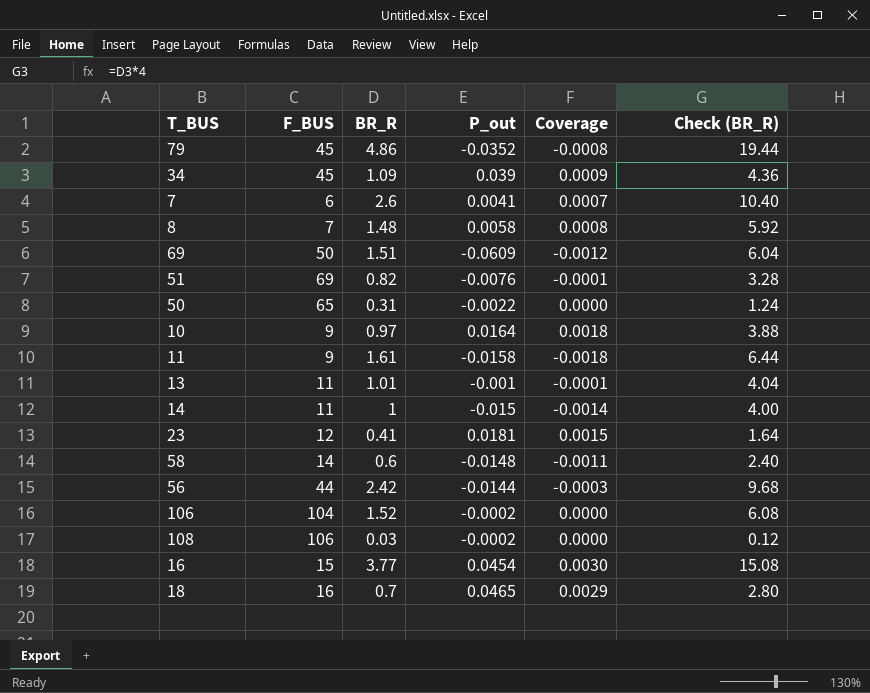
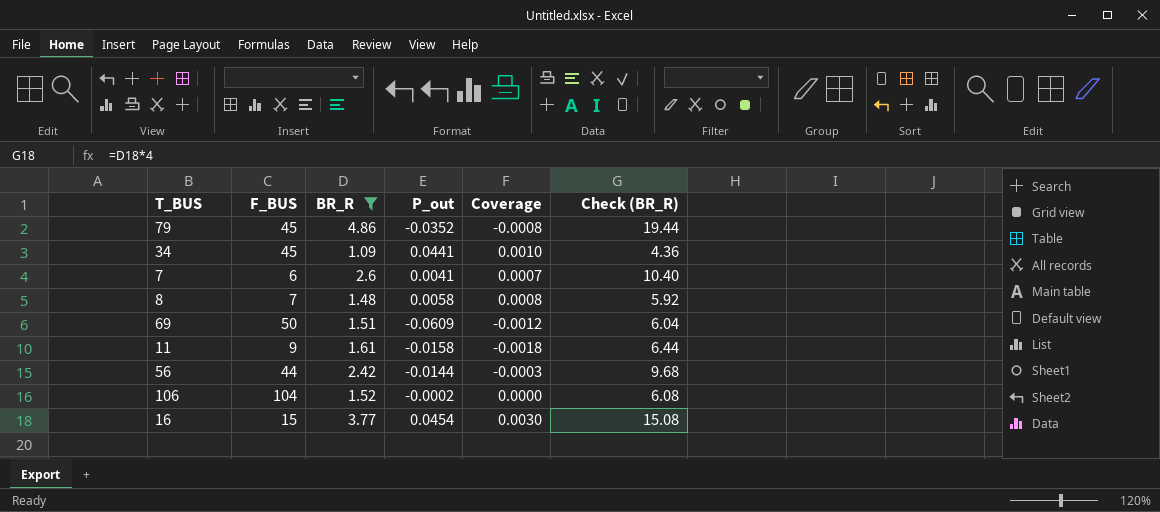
filter: none -> BR_R >= 1.09
34 | P_out: 0.039 -> 0.0441
34 | Coverage: 0.0009 -> 0.0010

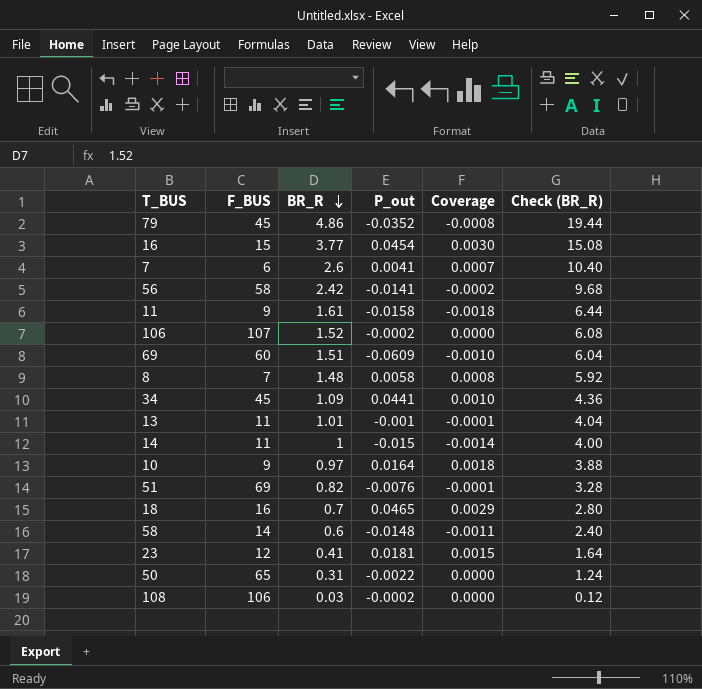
filter: BR_R >= 1.09 -> none
row order: none -> BR_R descending
56 | F_BUS: 44 -> 58
56 | P_out: -0.0144 -> -0.0141
56 | Coverage: -0.0003 -> -0.0002
106 | F_BUS: 104 -> 107
69 | F_BUS: 50 -> 60
69 | Coverage: -0.0012 -> -0.0010

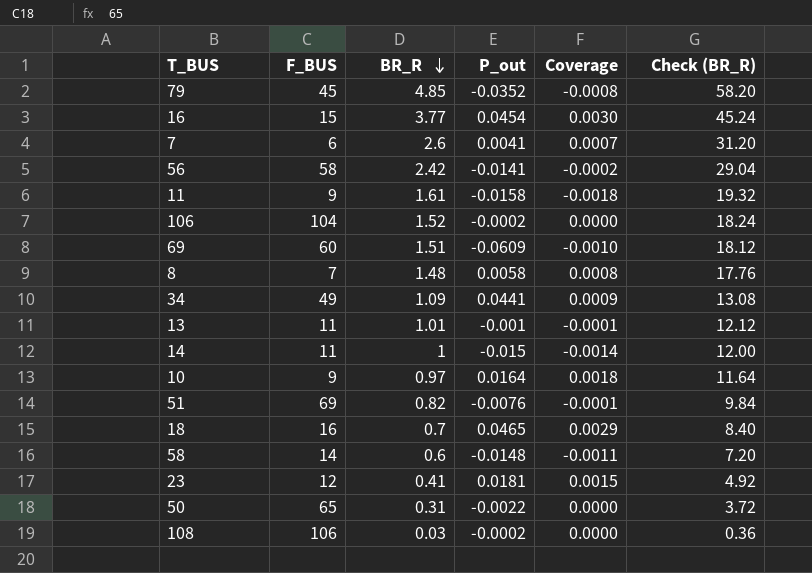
column Check (BR_R) | formula: [BR_R] * 4 -> [BR_R] * 12
79 | BR_R: 4.86 -> 4.85
106 | F_BUS: 107 -> 104
34 | F_BUS: 45 -> 49
34 | Coverage: 0.0010 -> 0.0009

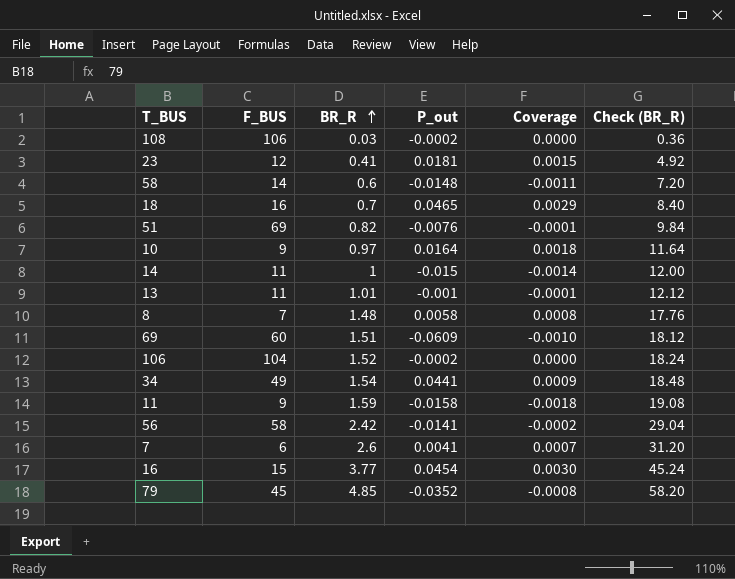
row order: BR_R descending -> BR_R ascending
row 50: 65 | 0.31 | -0.0022 | 0.0000 | 3.72 -> none
34 | BR_R: 1.09 -> 1.54
34 | Check (BR_R): 13.08 -> 18.48
11 | BR_R: 1.61 -> 1.59
11 | Check (BR_R): 19.32 -> 19.08

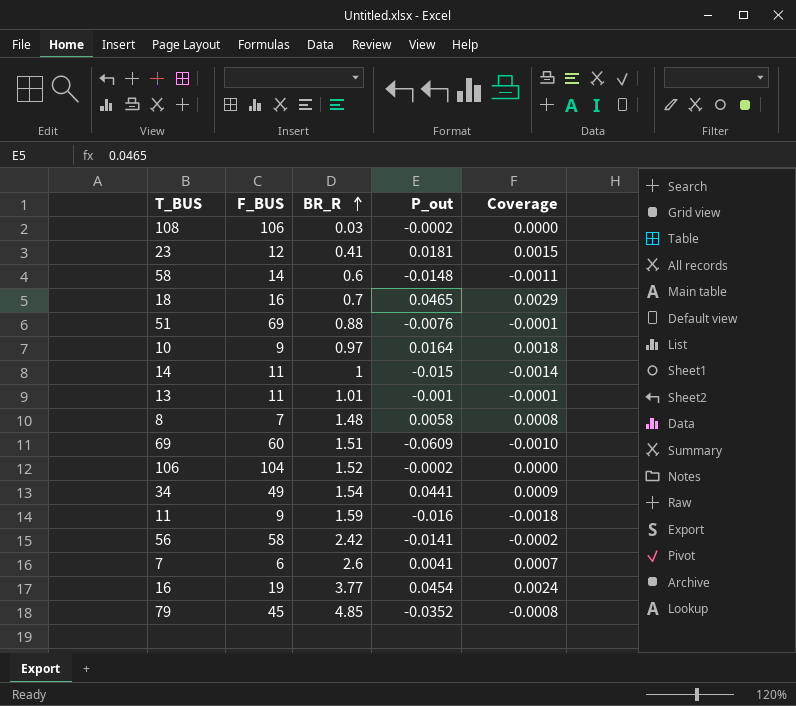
column Check (BR_R) | formula: [BR_R] * 12 -> none
51 | BR_R: 0.82 -> 0.88
11 | P_out: -0.0158 -> -0.016
16 | F_BUS: 15 -> 19
16 | Coverage: 0.0030 -> 0.0024

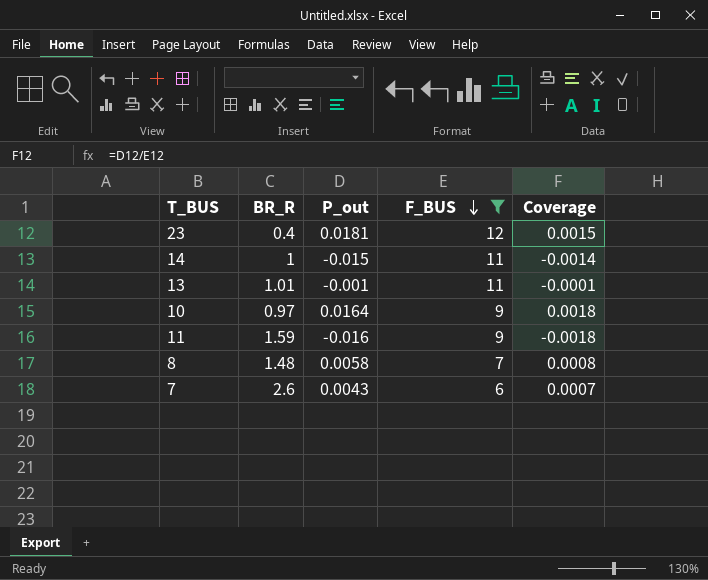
filter: none -> F_BUS <= 12
row order: BR_R ascending -> F_BUS descending
column F_BUS | position: 2 -> 4
23 | BR_R: 0.41 -> 0.4
7 | P_out: 0.0041 -> 0.0043

